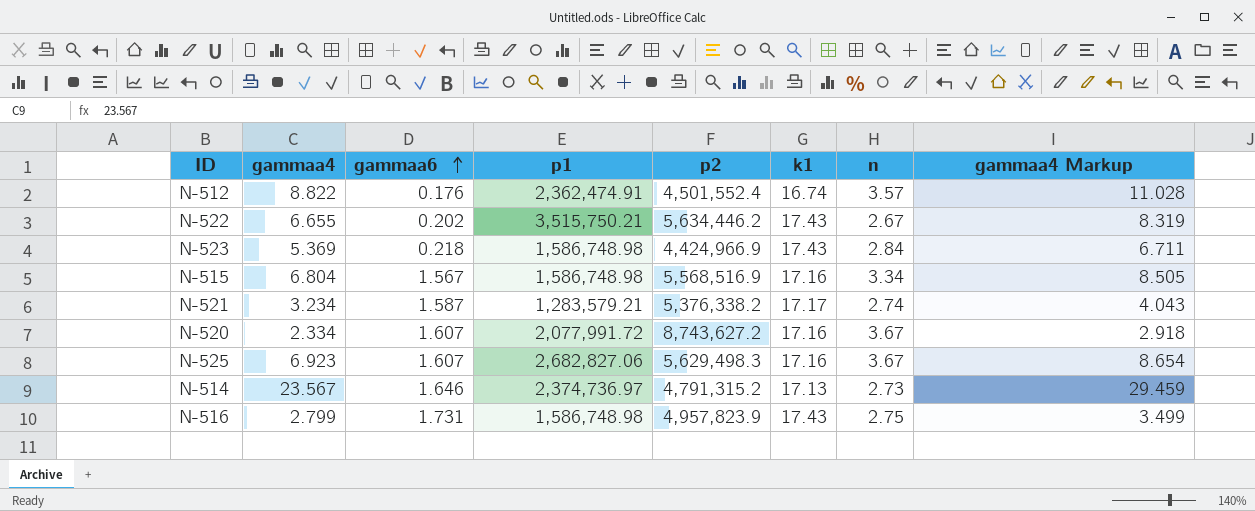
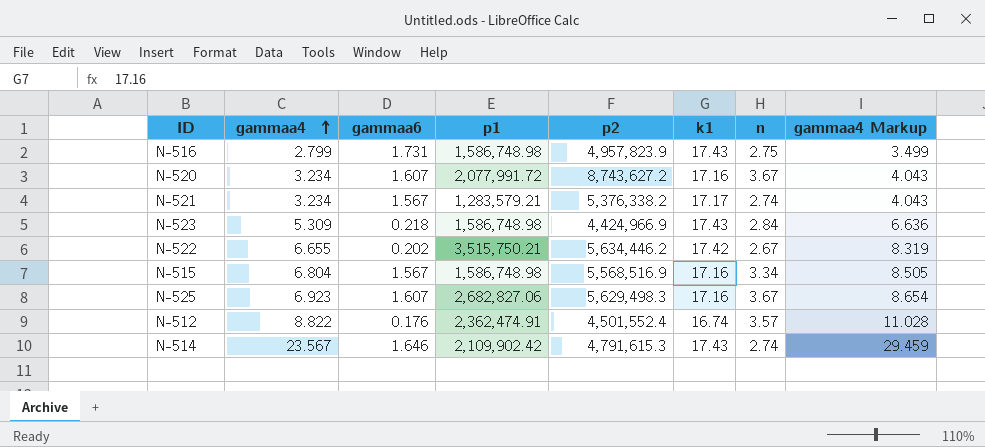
row order: gammaa6 ascending -> gammaa4 ascending
N-520 | gammaa4: 2.334 -> 3.234
N-520 | gammaa4 Markup: 2.918 -> 4.043
N-521 | gammaa6: 1.587 -> 1.567
N-523 | gammaa4: 5.369 -> 5.309
N-523 | gammaa4 Markup: 6.711 -> 6.636
N-522 | k1: 17.43 -> 17.42
N-514 | p1: 2,374,736.97 -> 2,109,902.42
N-514 | p2: 4,791,315.2 -> 4,791,615.3
N-514 | k1: 17.13 -> 17.43
N-514 | n: 2.73 -> 2.74

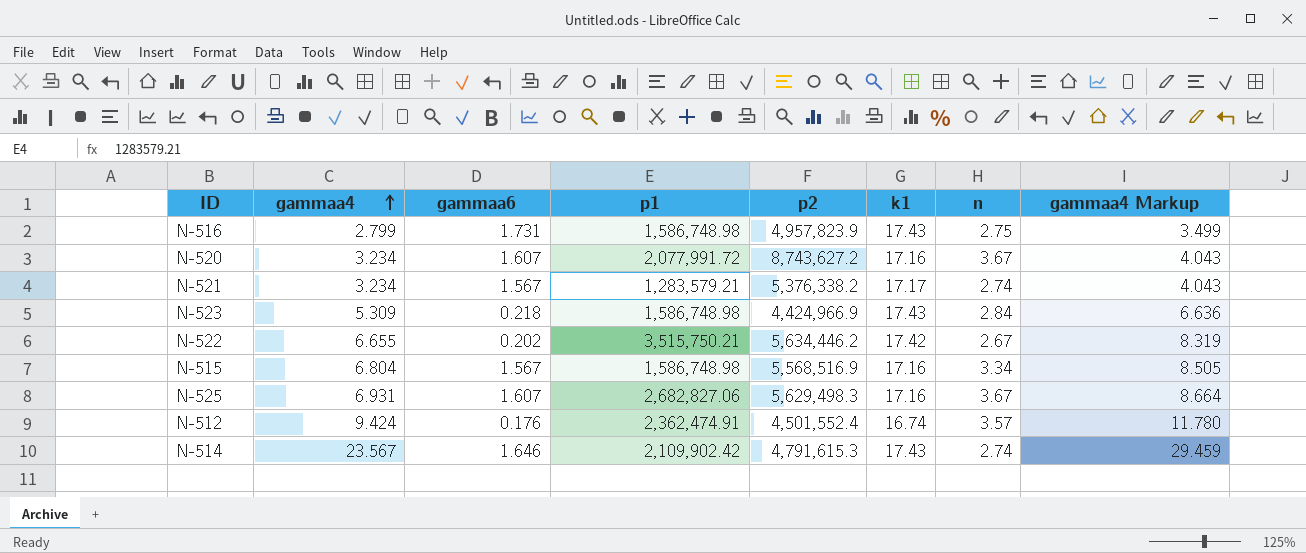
N-525 | gammaa4: 6.923 -> 6.931
N-525 | gammaa4 Markup: 8.654 -> 8.664
N-512 | gammaa4: 8.822 -> 9.424
N-512 | gammaa4 Markup: 11.028 -> 11.780

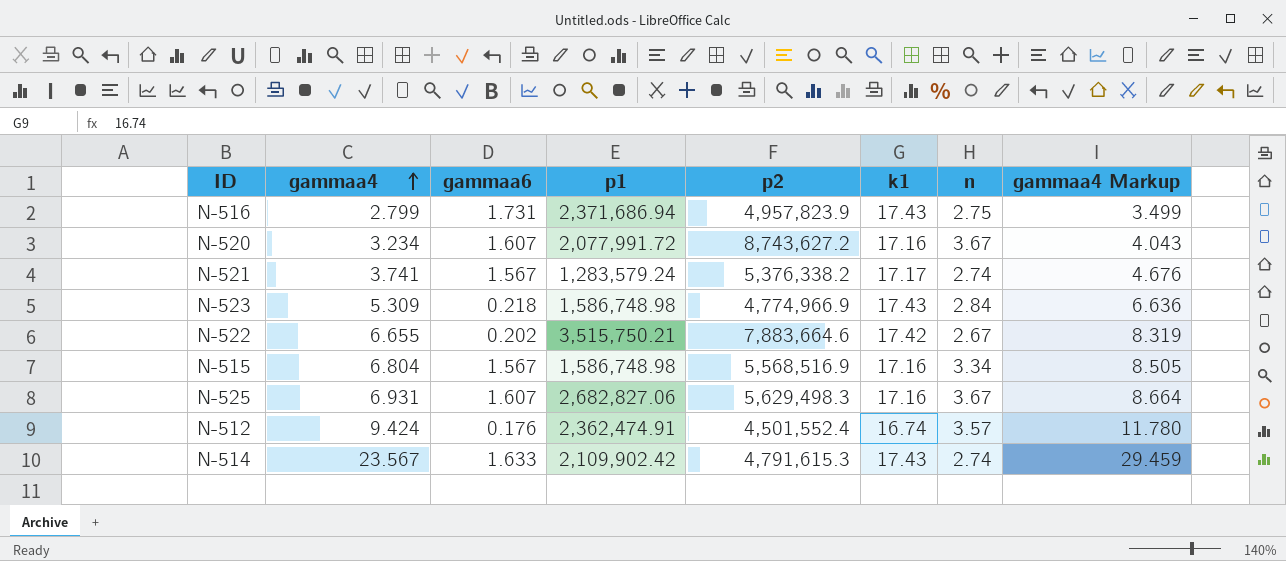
N-516 | p1: 1,586,748.98 -> 2,371,686.94
N-521 | gammaa4: 3.234 -> 3.741
N-521 | p1: 1,283,579.21 -> 1,283,579.24
N-521 | gammaa4 Markup: 4.043 -> 4.676
N-523 | p2: 4,424,966.9 -> 4,774,966.9
N-522 | p2: 5,634,446.2 -> 7,883,664.6
N-514 | gammaa6: 1.646 -> 1.633

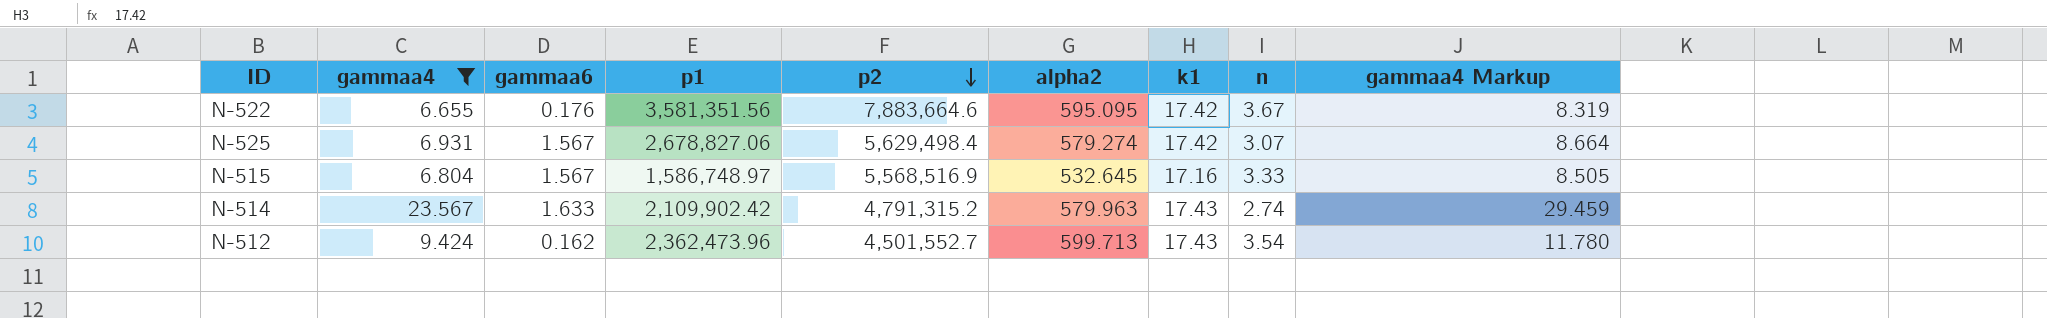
filter: none -> gammaa4 >= 6.655
row order: gammaa4 ascending -> p2 descending
column alpha2 | position: none -> 6
N-522 | gammaa6: 0.202 -> 0.176
N-522 | p1: 3,515,750.21 -> 3,581,351.56
N-522 | n: 2.67 -> 3.67
N-525 | gammaa6: 1.607 -> 1.567
N-525 | p1: 2,682,827.06 -> 2,678,827.06
N-525 | p2: 5,629,498.3 -> 5,629,498.4
N-525 | k1: 17.16 -> 17.42
N-525 | n: 3.67 -> 3.07
N-515 | p1: 1,586,748.98 -> 1,586,748.97
N-515 | n: 3.34 -> 3.33
N-514 | p2: 4,791,615.3 -> 4,791,315.2
N-512 | gammaa6: 0.176 -> 0.162
N-512 | p1: 2,362,474.91 -> 2,362,473.96
N-512 | p2: 4,501,552.4 -> 4,501,552.7
N-512 | k1: 16.74 -> 17.43
N-512 | n: 3.57 -> 3.54

